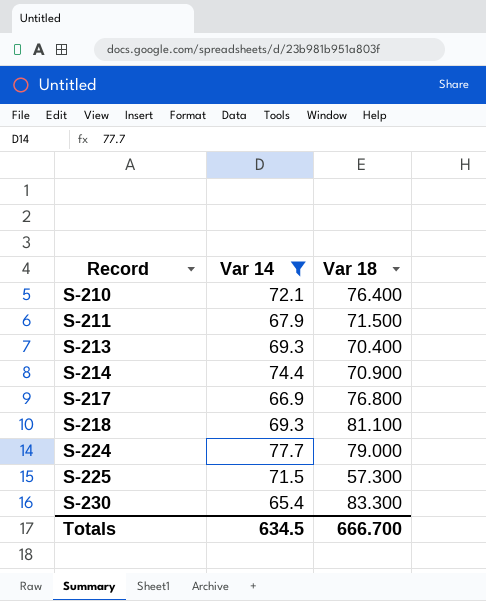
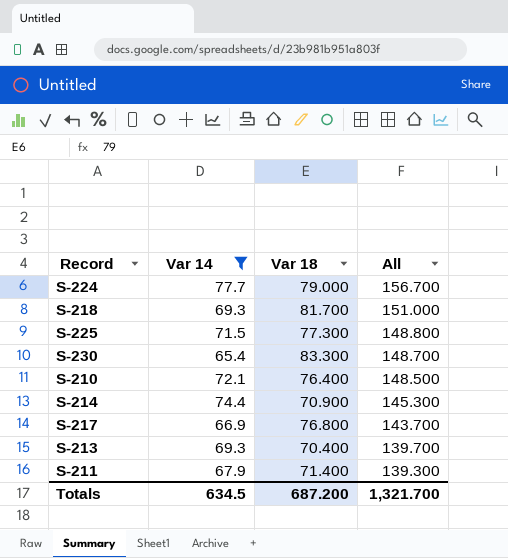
row order: Record ascending -> All descending
column All | formula: none -> [Var 14] + [Var 18]
S-218 | Var 18: 81.100 -> 81.700
S-225 | Var 18: 57.300 -> 77.300
S-211 | Var 18: 71.500 -> 71.400
Totals | Var 18: 666.700 -> 687.200

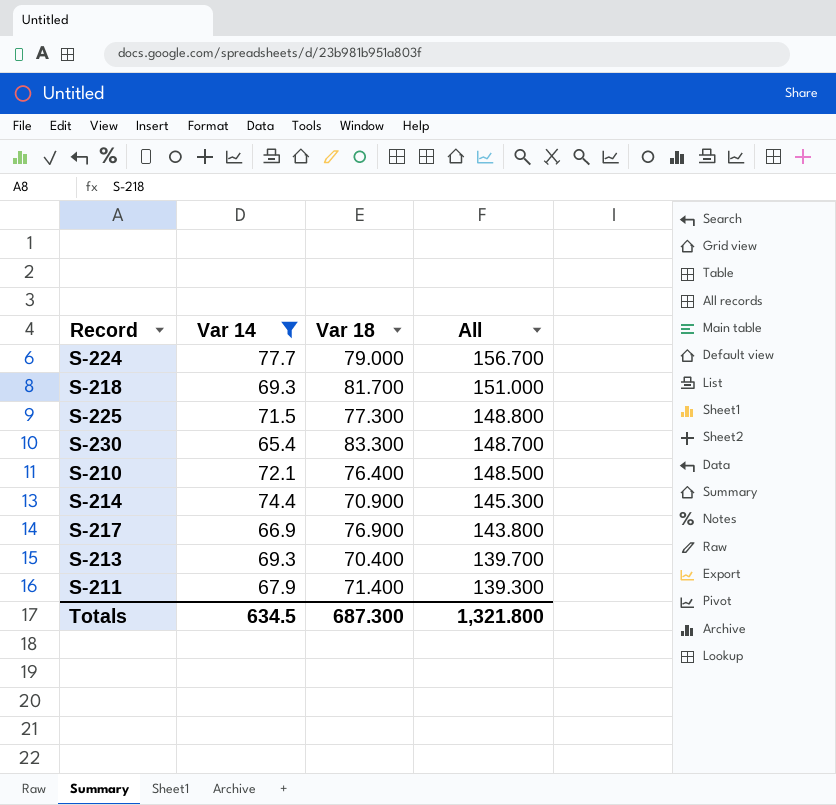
S-217 | Var 18: 76.800 -> 76.900
S-217 | All: 143.700 -> 143.800
Totals | Var 18: 687.200 -> 687.300
Totals | All: 1,321.700 -> 1,321.800

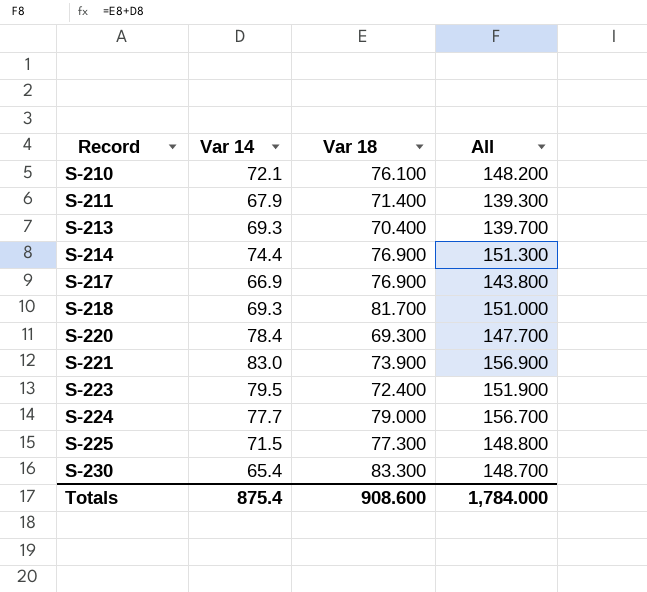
filter: Var 14 <= 77.7 -> none
row order: All descending -> Record ascending
S-210 | Var 18: 76.400 -> 76.100
S-210 | All: 148.500 -> 148.200
S-214 | Var 18: 70.900 -> 76.900
S-214 | All: 145.300 -> 151.300
Totals | Var 14: 634.5 -> 875.4
Totals | Var 18: 687.300 -> 908.600
Totals | All: 1,321.800 -> 1,784.000

